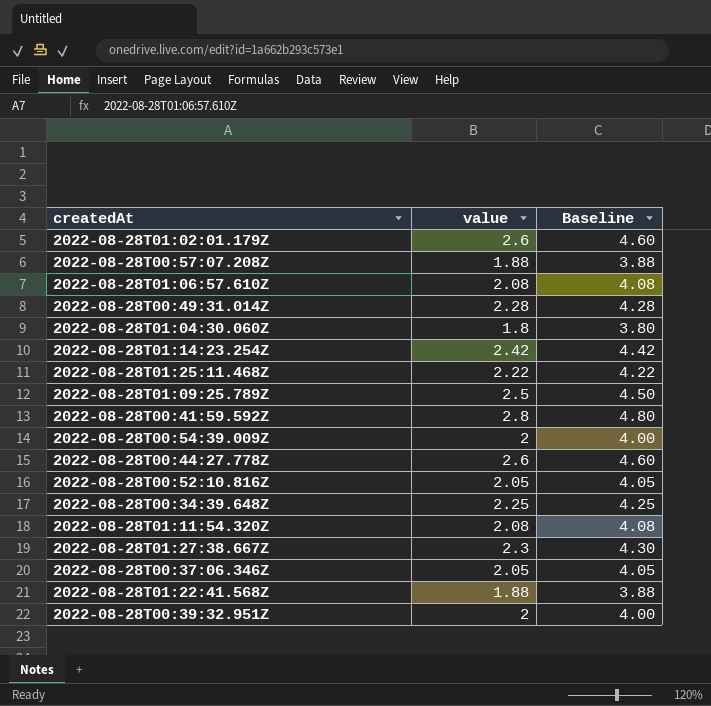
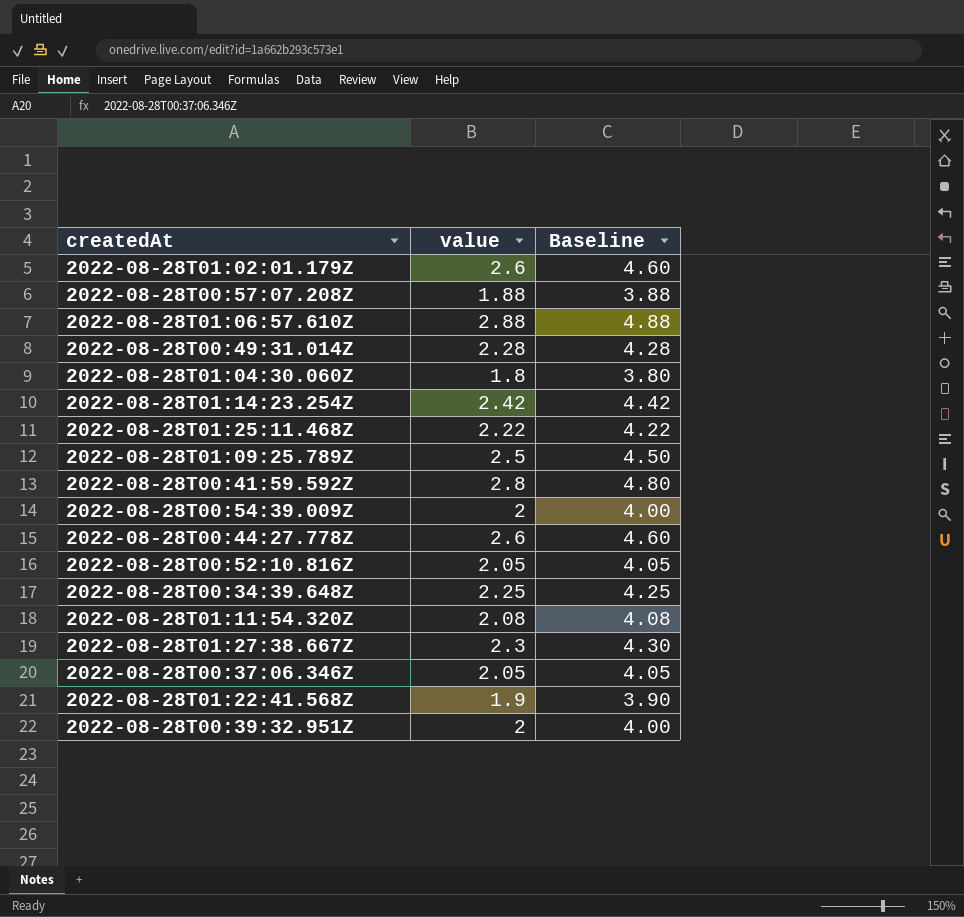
2022-08-28T01:06:57.610Z | value: 2.08 -> 2.88
2022-08-28T01:06:57.610Z | Baseline: 4.08 -> 4.88
2022-08-28T01:22:41.568Z | value: 1.88 -> 1.9
2022-08-28T01:22:41.568Z | Baseline: 3.88 -> 3.90

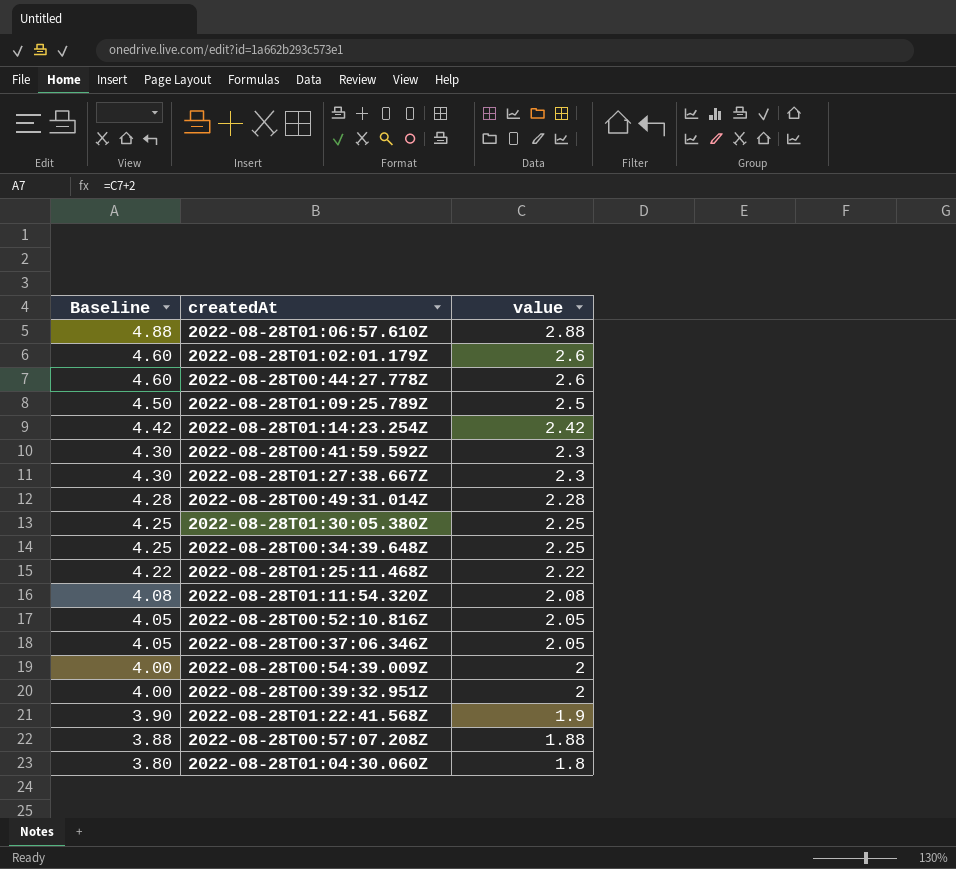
row order: none -> Baseline descending
column Baseline | position: 3 -> 1
2022-08-28T00:41:59.592Z | Baseline: 4.80 -> 4.30
2022-08-28T00:41:59.592Z | value: 2.8 -> 2.3
row 2022-08-28T01:30:05.380Z: none -> 4.25 | 2.25

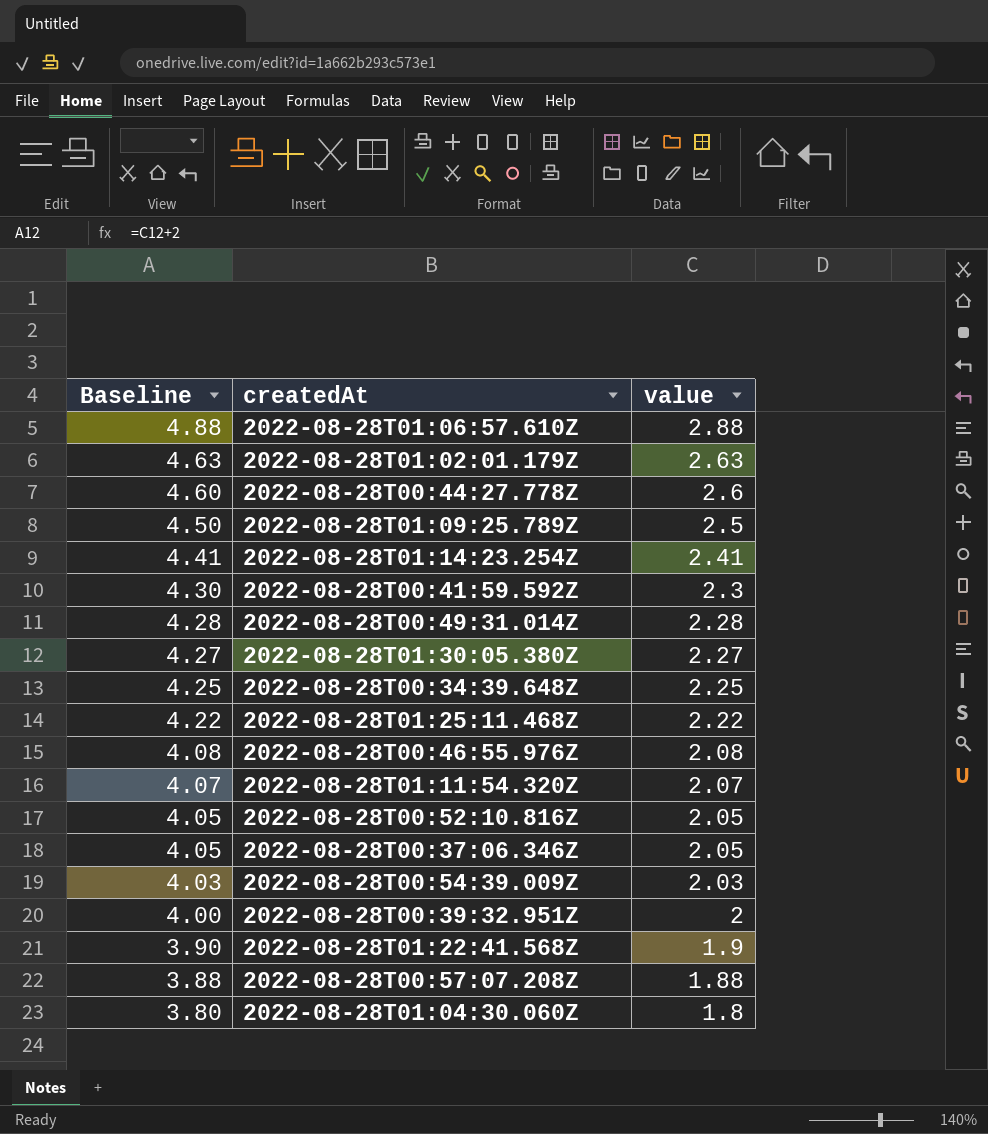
row 2022-08-28T01:27:38.667Z: 4.30 | 2.3 -> none
2022-08-28T01:02:01.179Z | Baseline: 4.60 -> 4.63
2022-08-28T01:02:01.179Z | value: 2.6 -> 2.63
2022-08-28T01:14:23.254Z | Baseline: 4.42 -> 4.41
2022-08-28T01:14:23.254Z | value: 2.42 -> 2.41
2022-08-28T01:30:05.380Z | Baseline: 4.25 -> 4.27
2022-08-28T01:30:05.380Z | value: 2.25 -> 2.27
row 2022-08-28T00:46:55.976Z: none -> 4.08 | 2.08
2022-08-28T01:11:54.320Z | Baseline: 4.08 -> 4.07
2022-08-28T01:11:54.320Z | value: 2.08 -> 2.07
2022-08-28T00:54:39.009Z | Baseline: 4.00 -> 4.03
2022-08-28T00:54:39.009Z | value: 2 -> 2.03

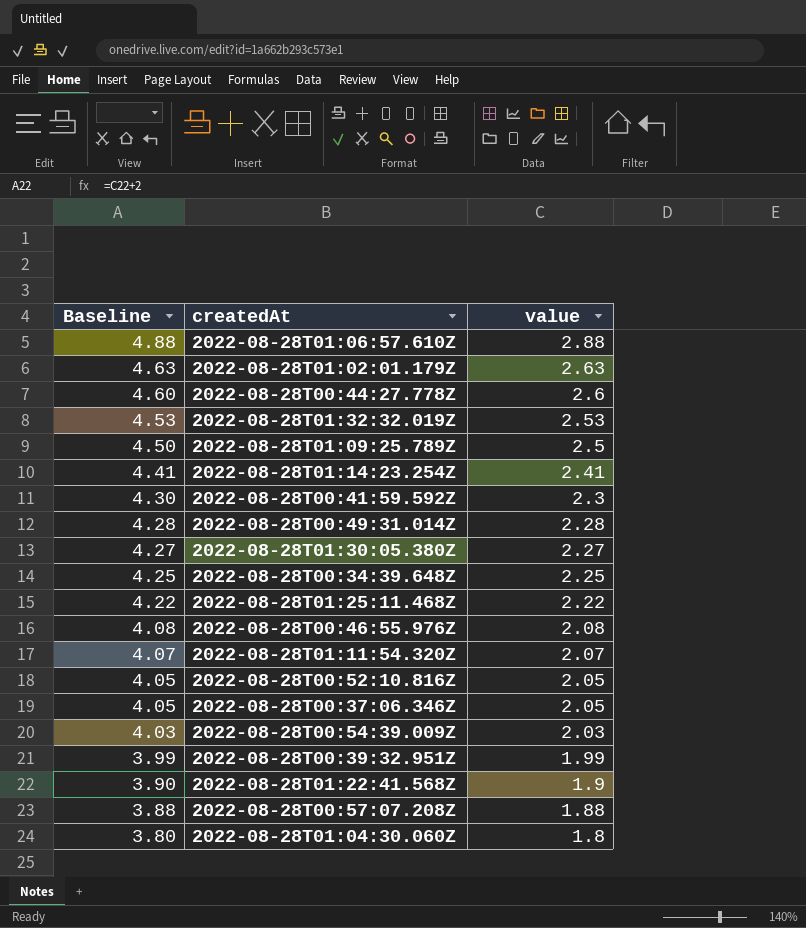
row 2022-08-28T01:32:32.019Z: none -> 4.53 | 2.53
2022-08-28T00:39:32.951Z | Baseline: 4.00 -> 3.99
2022-08-28T00:39:32.951Z | value: 2 -> 1.99

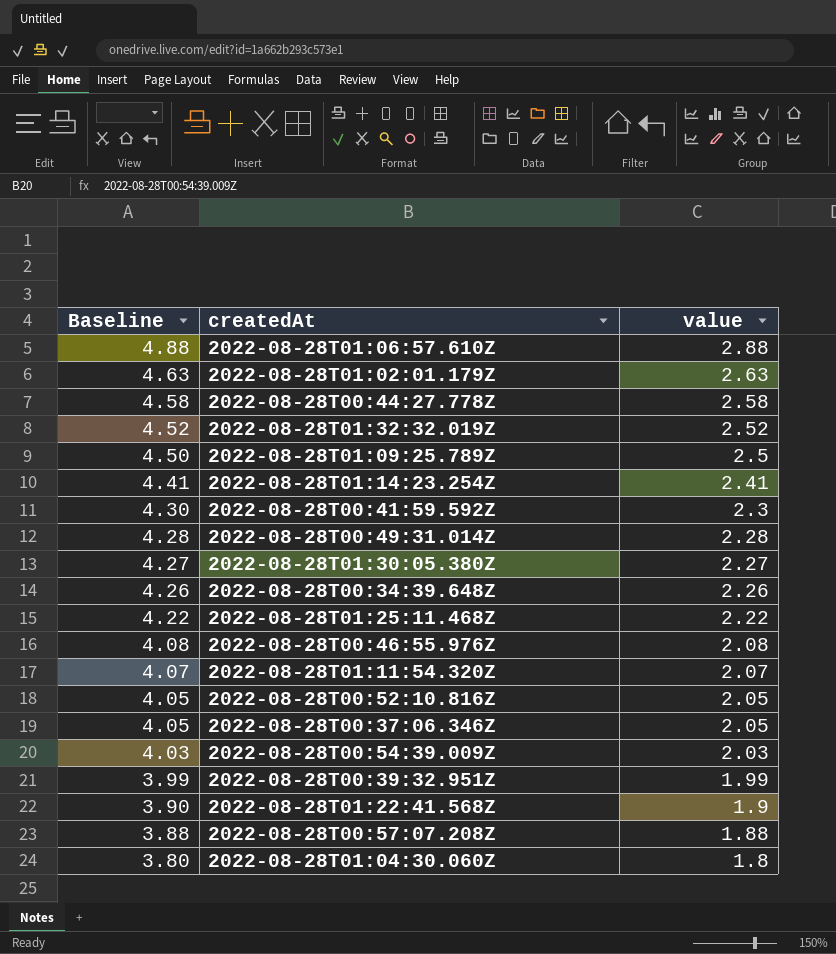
2022-08-28T00:44:27.778Z | Baseline: 4.60 -> 4.58
2022-08-28T00:44:27.778Z | value: 2.6 -> 2.58
2022-08-28T01:32:32.019Z | Baseline: 4.53 -> 4.52
2022-08-28T01:32:32.019Z | value: 2.53 -> 2.52
2022-08-28T00:34:39.648Z | Baseline: 4.25 -> 4.26
2022-08-28T00:34:39.648Z | value: 2.25 -> 2.26

